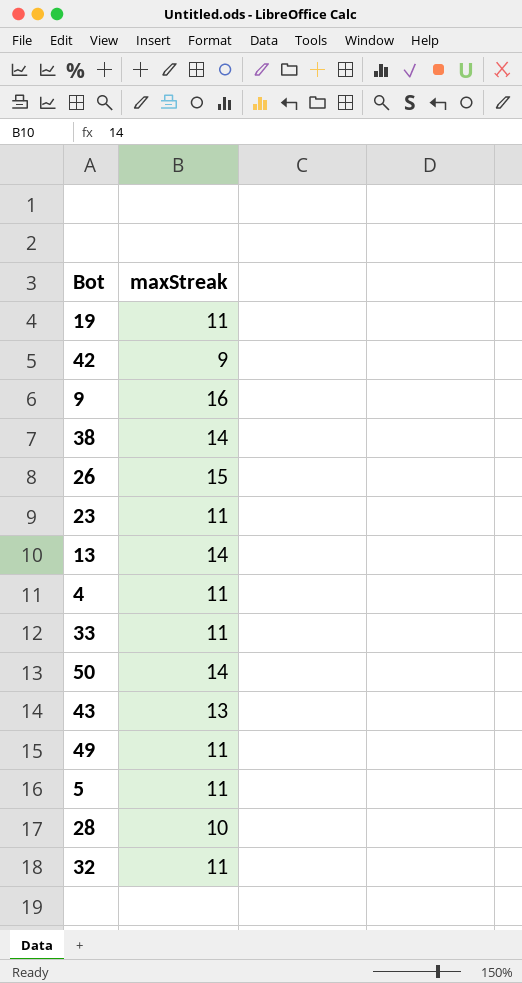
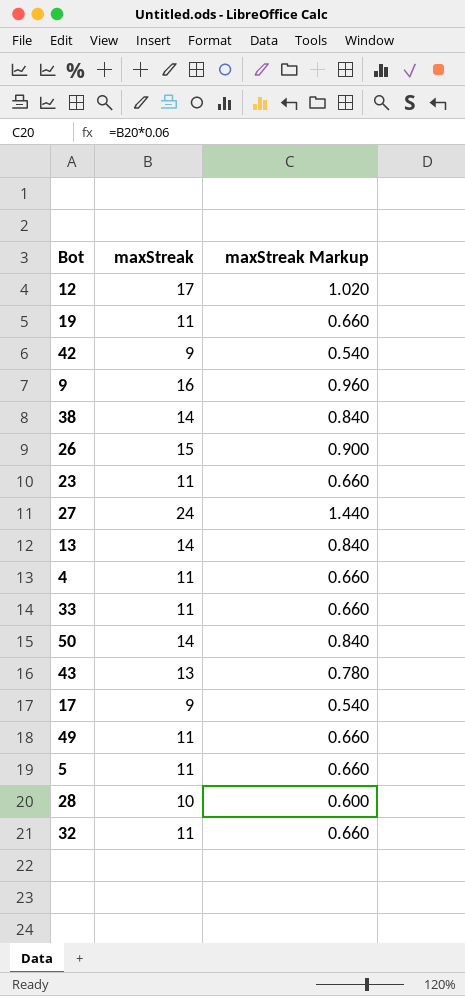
column maxStreak Markup | formula: none -> [maxStreak] * 0.06
row 12: none -> 17 | 1.020
row 27: none -> 24 | 1.440
row 17: none -> 9 | 0.540

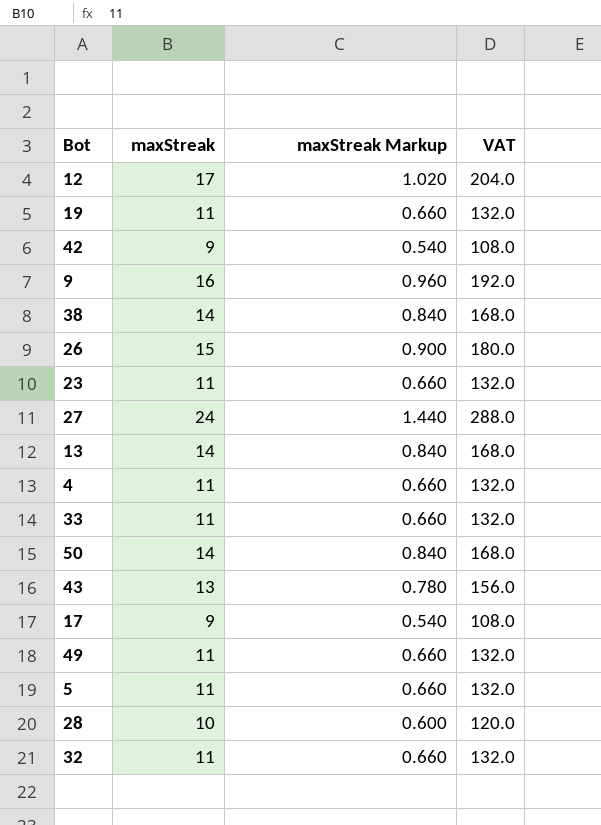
column VAT | formula: none -> [maxStreak] * 12

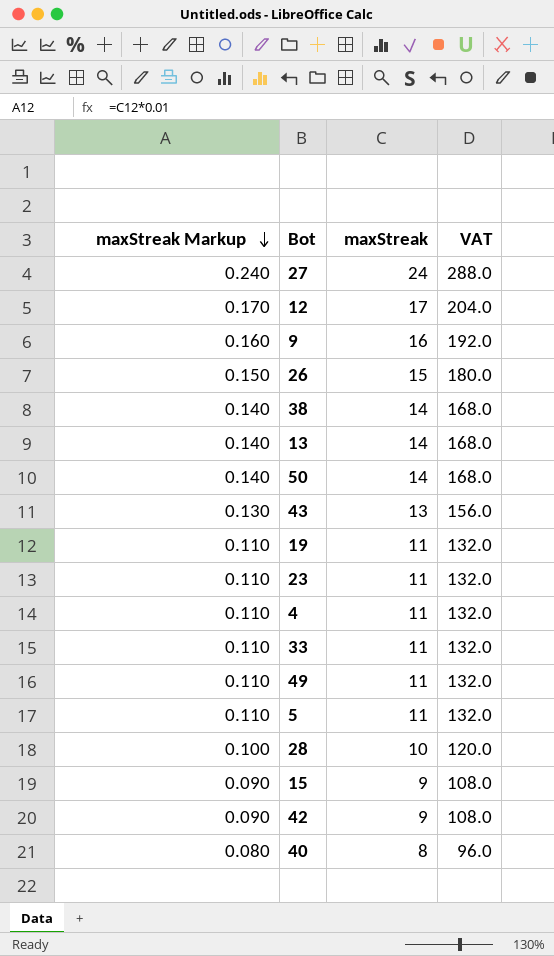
row order: none -> maxStreak Markup descending
column maxStreak Markup | formula: [maxStreak] * 0.06 -> [maxStreak] * 0.01
column maxStreak Markup | position: 3 -> 1
row 17: 9 | 0.540 | 108.0 -> none
row 32: 11 | 0.660 | 132.0 -> none
row 15: none -> 0.090 | 9 | 108.0
row 40: none -> 0.080 | 8 | 96.0

